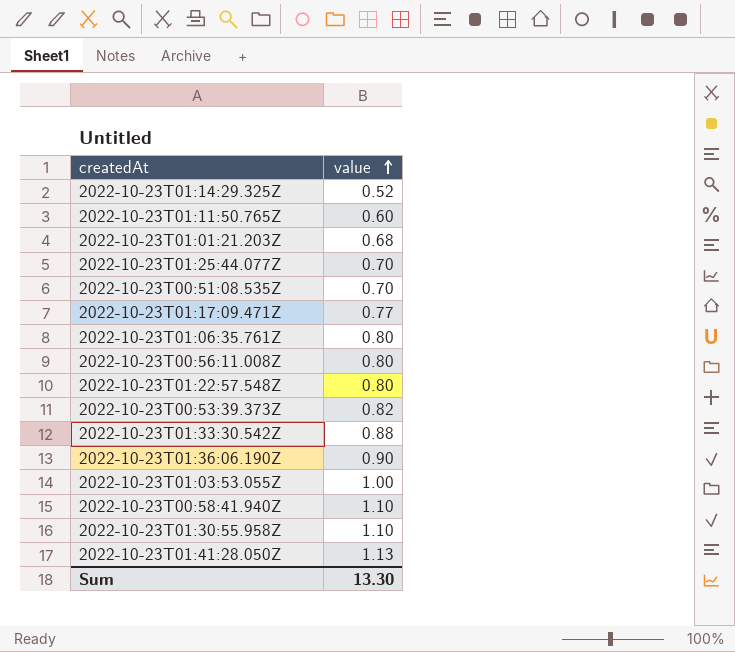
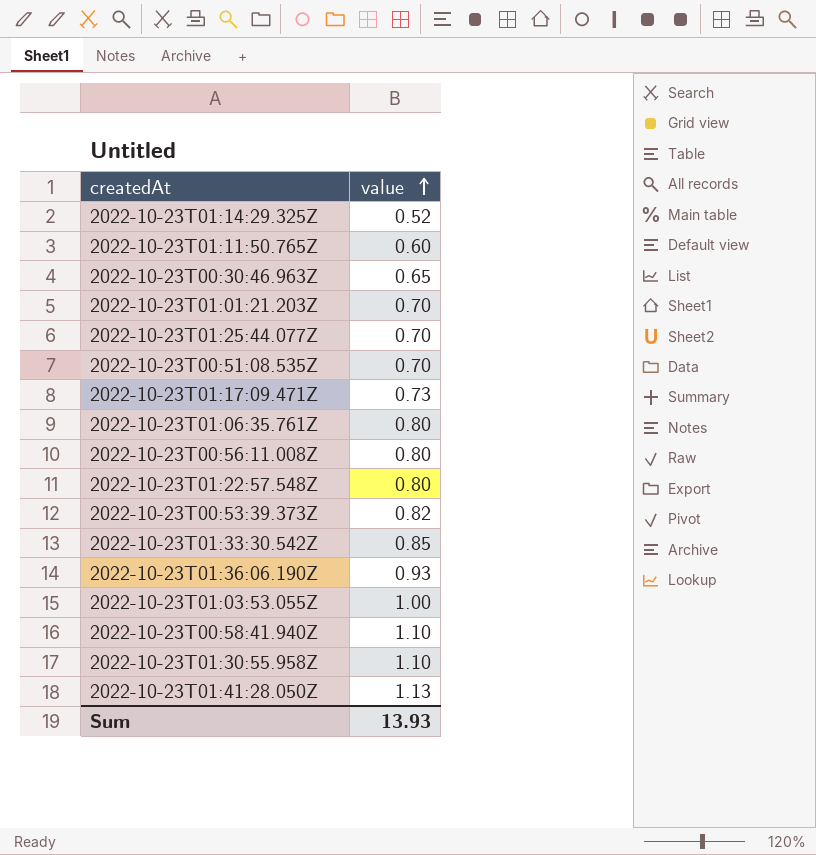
row 2022-10-23T00:30:46.963Z: none -> 0.65
2022-10-23T01:01:21.203Z | value: 0.68 -> 0.70
2022-10-23T01:17:09.471Z | value: 0.77 -> 0.73
2022-10-23T01:33:30.542Z | value: 0.88 -> 0.85
2022-10-23T01:36:06.190Z | value: 0.90 -> 0.93
Sum | value: 13.30 -> 13.93

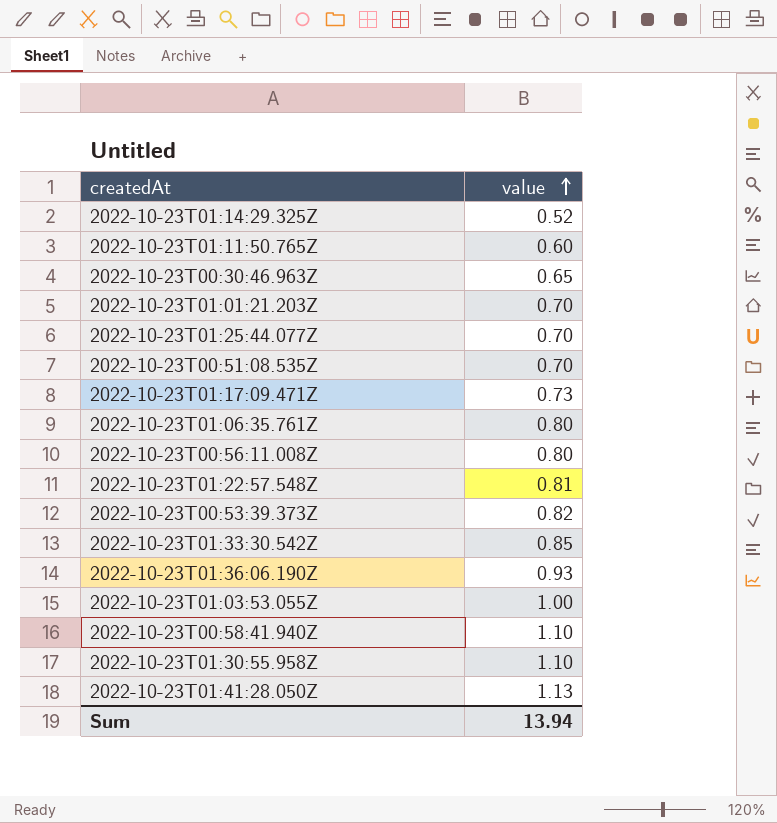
2022-10-23T01:22:57.548Z | value: 0.80 -> 0.81
Sum | value: 13.93 -> 13.94

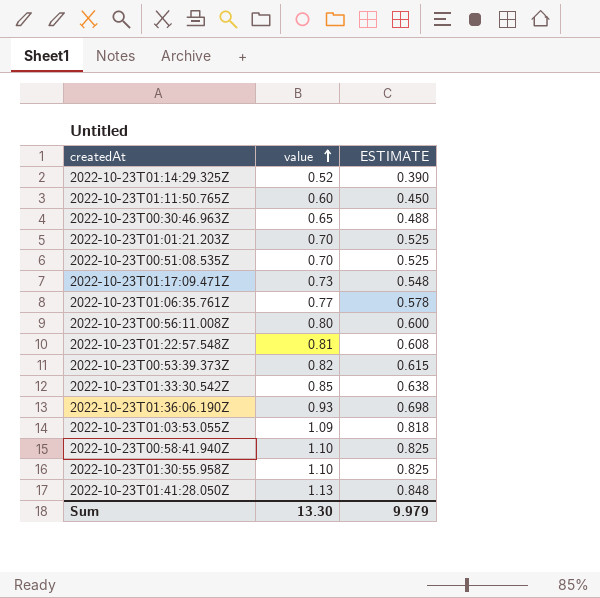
column ESTIMATE | formula: none -> [value] * 0.75
row 2022-10-23T01:25:44.077Z: 0.70 -> none
2022-10-23T01:06:35.761Z | value: 0.80 -> 0.77
2022-10-23T01:03:53.055Z | value: 1.00 -> 1.09
Sum | value: 13.94 -> 13.30

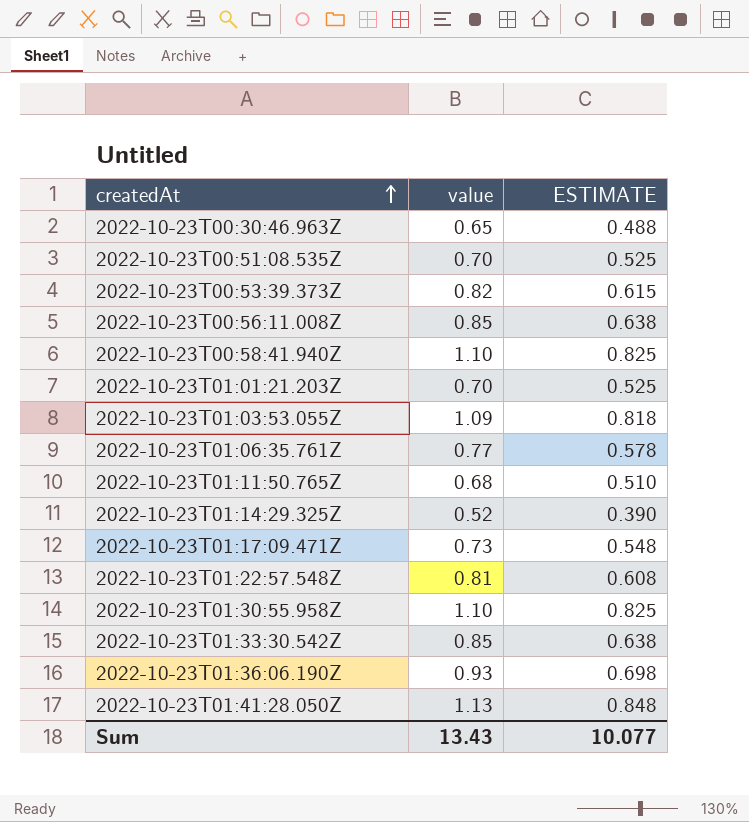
row order: value ascending -> createdAt ascending
2022-10-23T00:56:11.008Z | value: 0.80 -> 0.85
2022-10-23T00:56:11.008Z | ESTIMATE: 0.600 -> 0.638
2022-10-23T01:11:50.765Z | value: 0.60 -> 0.68
2022-10-23T01:11:50.765Z | ESTIMATE: 0.450 -> 0.510
Sum | value: 13.30 -> 13.43
Sum | ESTIMATE: 9.979 -> 10.077

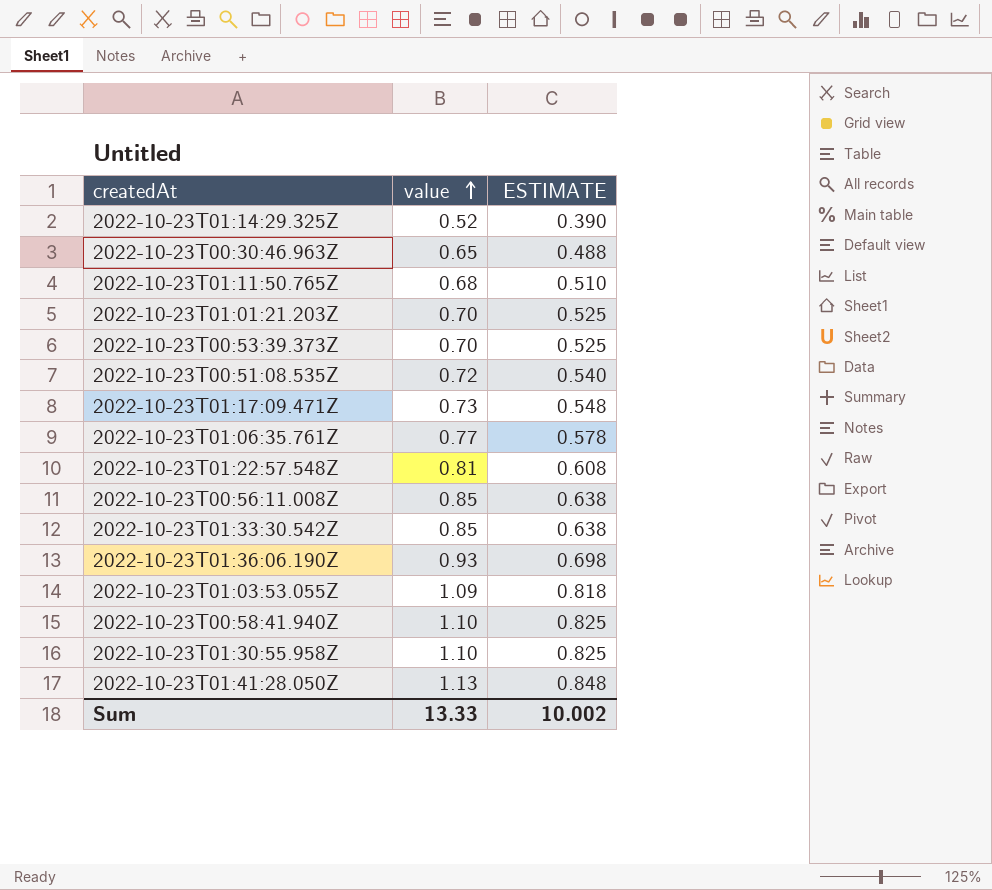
row order: createdAt ascending -> value ascending
2022-10-23T00:53:39.373Z | value: 0.82 -> 0.70
2022-10-23T00:53:39.373Z | ESTIMATE: 0.615 -> 0.525
2022-10-23T00:51:08.535Z | value: 0.70 -> 0.72
2022-10-23T00:51:08.535Z | ESTIMATE: 0.525 -> 0.540
Sum | value: 13.43 -> 13.33
Sum | ESTIMATE: 10.077 -> 10.002

